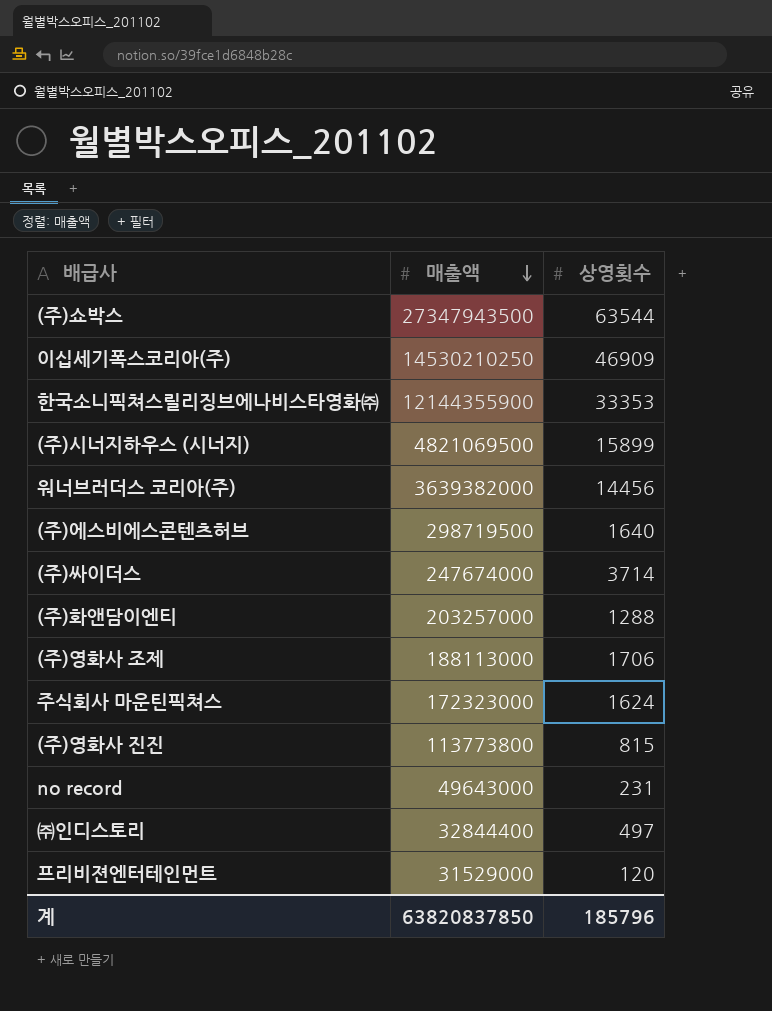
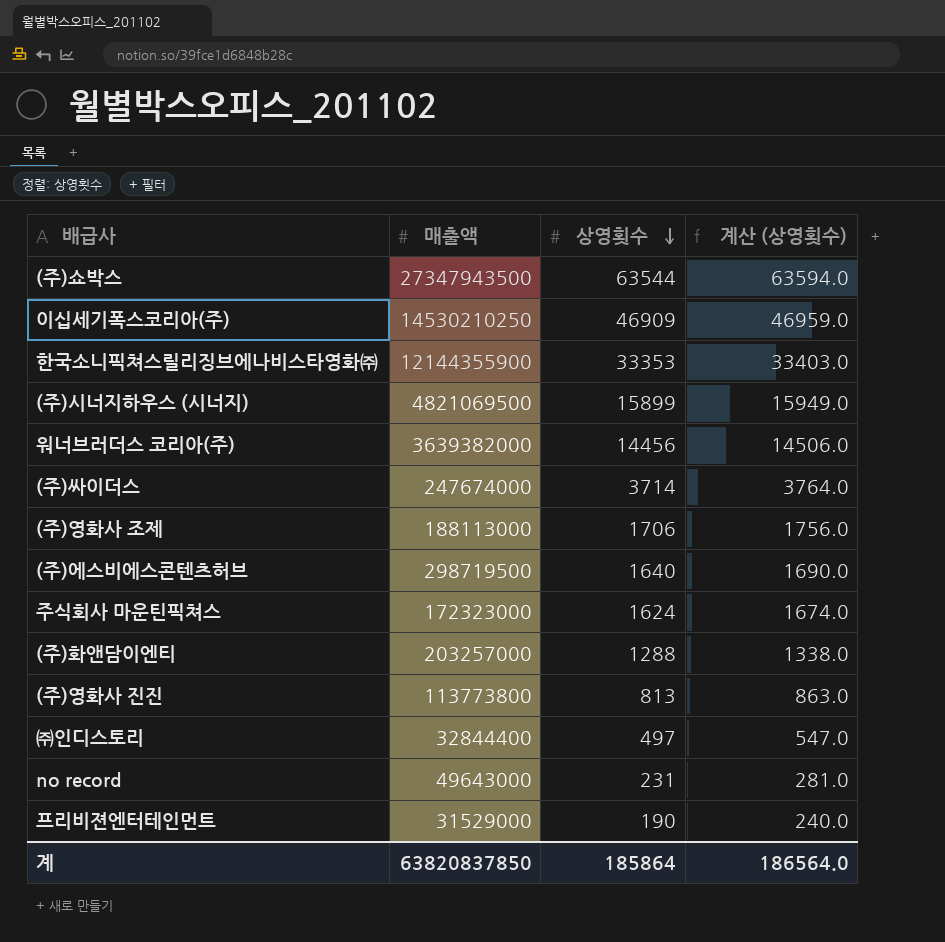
row order: 매출액 descending -> 상영횟수 descending
column 계산 (상영횟수) | formula: none -> [상영횟수] + 50
(주)영화사 진진 | 상영횟수: 815 -> 813
프리비젼엔터테인먼트 | 상영횟수: 120 -> 190
계 | 상영횟수: 185796 -> 185864

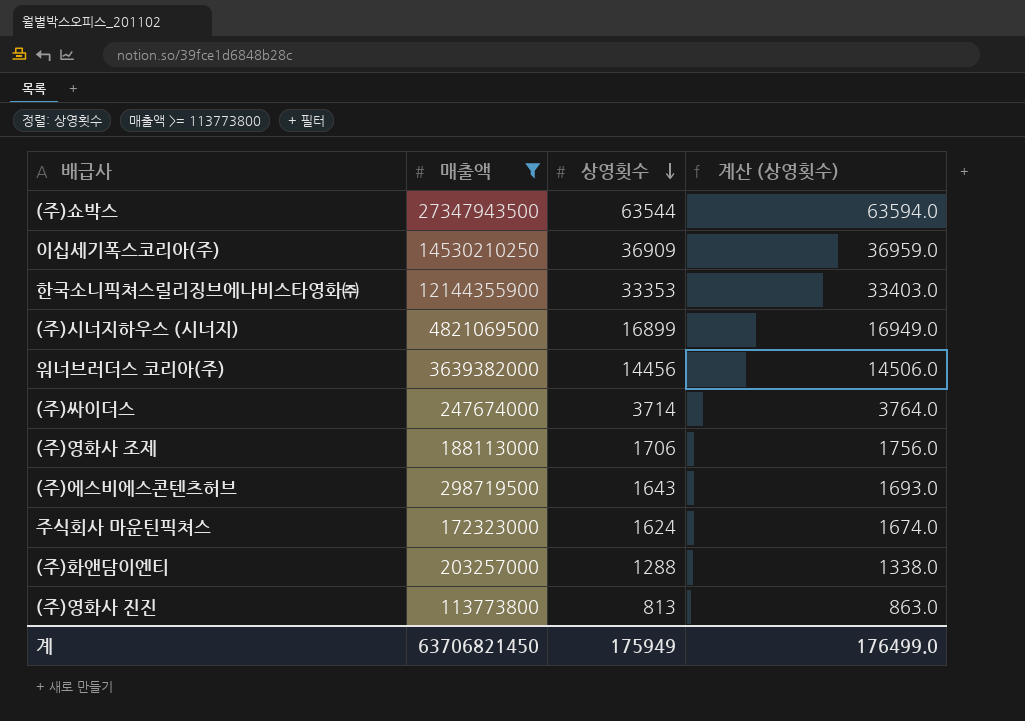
filter: none -> 매출액 >= 113773800
이십세기폭스코리아(주) | 상영횟수: 46909 -> 36909
이십세기폭스코리아(주) | 계산 (상영횟수): 46959.0 -> 36959.0
(주)시너지하우스 (시너지) | 상영횟수: 15899 -> 16899
(주)시너지하우스 (시너지) | 계산 (상영횟수): 15949.0 -> 16949.0
(주)에스비에스콘텐츠허브 | 상영횟수: 1640 -> 1643
(주)에스비에스콘텐츠허브 | 계산 (상영횟수): 1690.0 -> 1693.0
계 | 매출액: 63820837850 -> 63706821450
계 | 상영횟수: 185864 -> 175949
계 | 계산 (상영횟수): 186564.0 -> 176499.0

